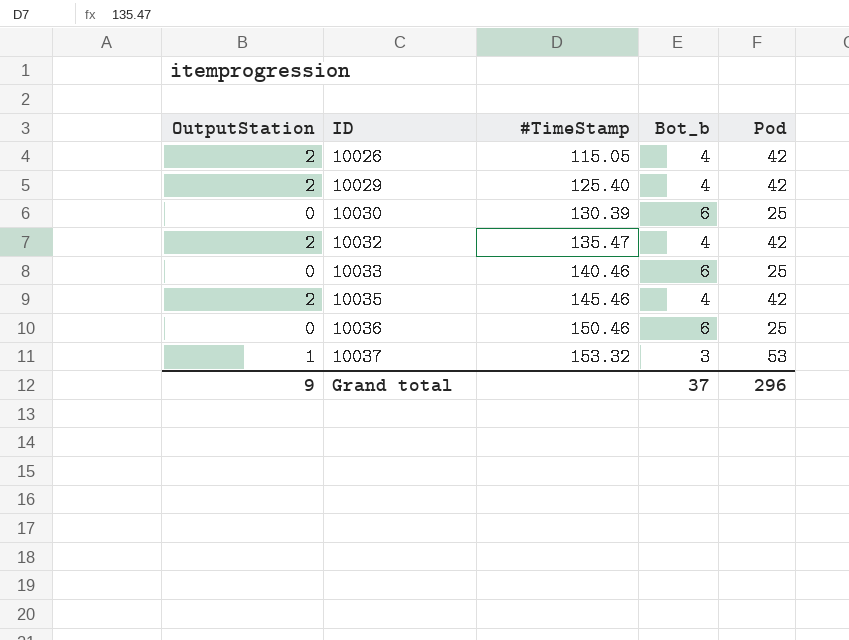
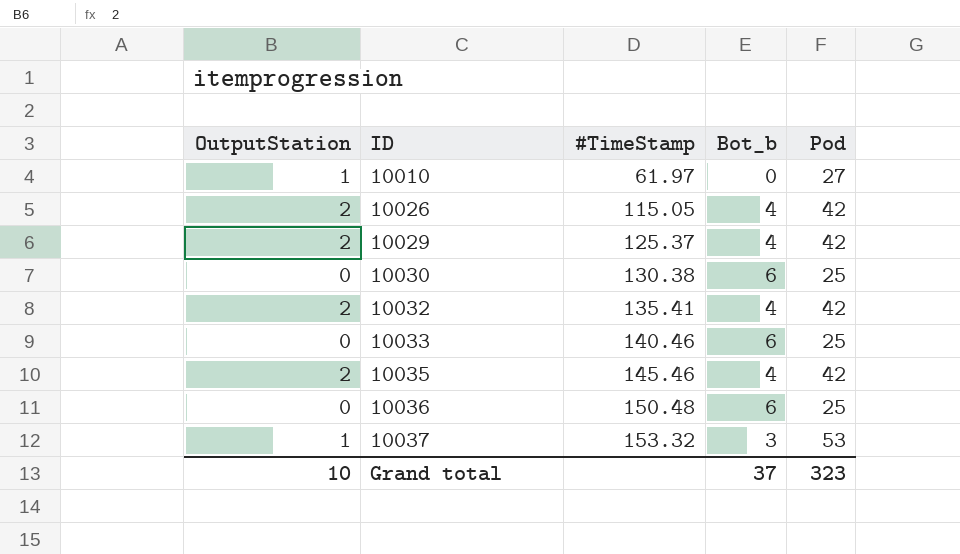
row 10010: none -> 1 | 61.97 | 0 | 27
10029 | #TimeStamp: 125.40 -> 125.37
10030 | #TimeStamp: 130.39 -> 130.38
10032 | #TimeStamp: 135.47 -> 135.41
10036 | #TimeStamp: 150.46 -> 150.48
Grand total | OutputStation: 9 -> 10
Grand total | Pod: 296 -> 323

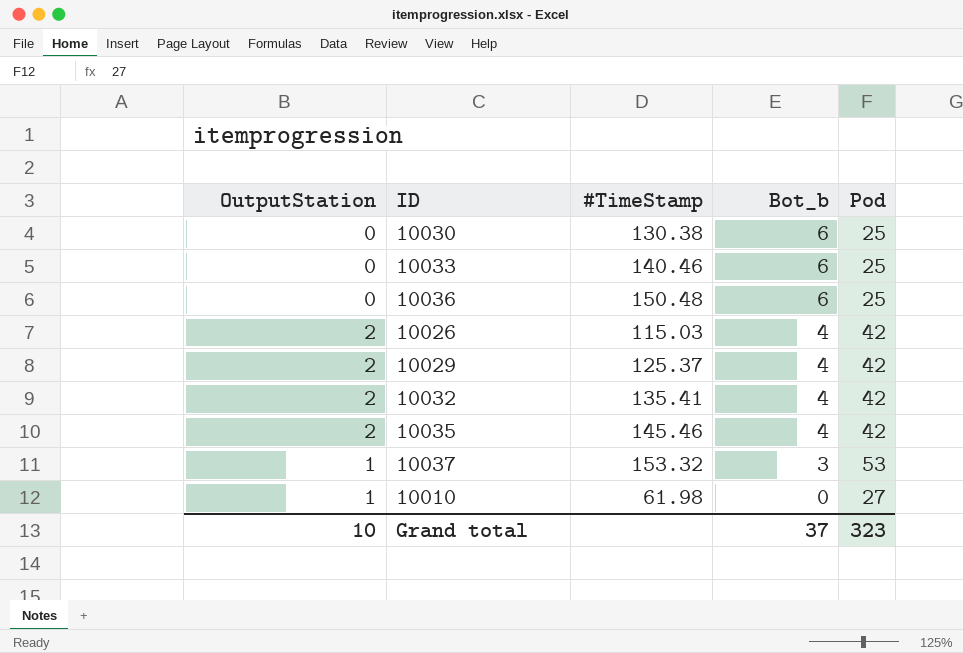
row order: ID ascending -> Bot_b descending
10026 | #TimeStamp: 115.05 -> 115.03
10010 | #TimeStamp: 61.97 -> 61.98

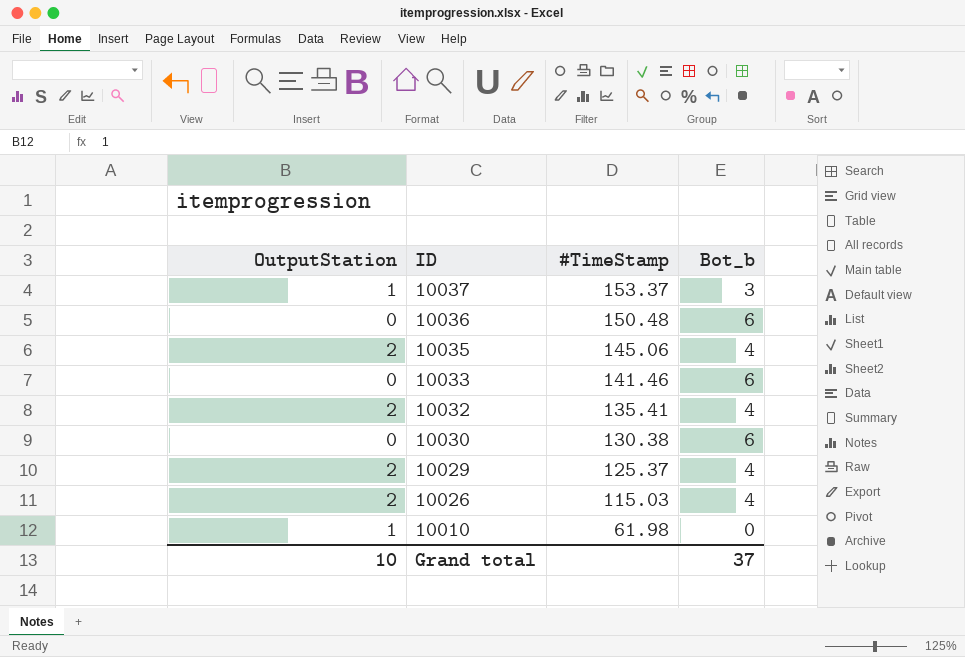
row order: Bot_b descending -> ID descending
column Pod | position: 5 -> none
10037 | #TimeStamp: 153.32 -> 153.37
10035 | #TimeStamp: 145.46 -> 145.06
10033 | #TimeStamp: 140.46 -> 141.46

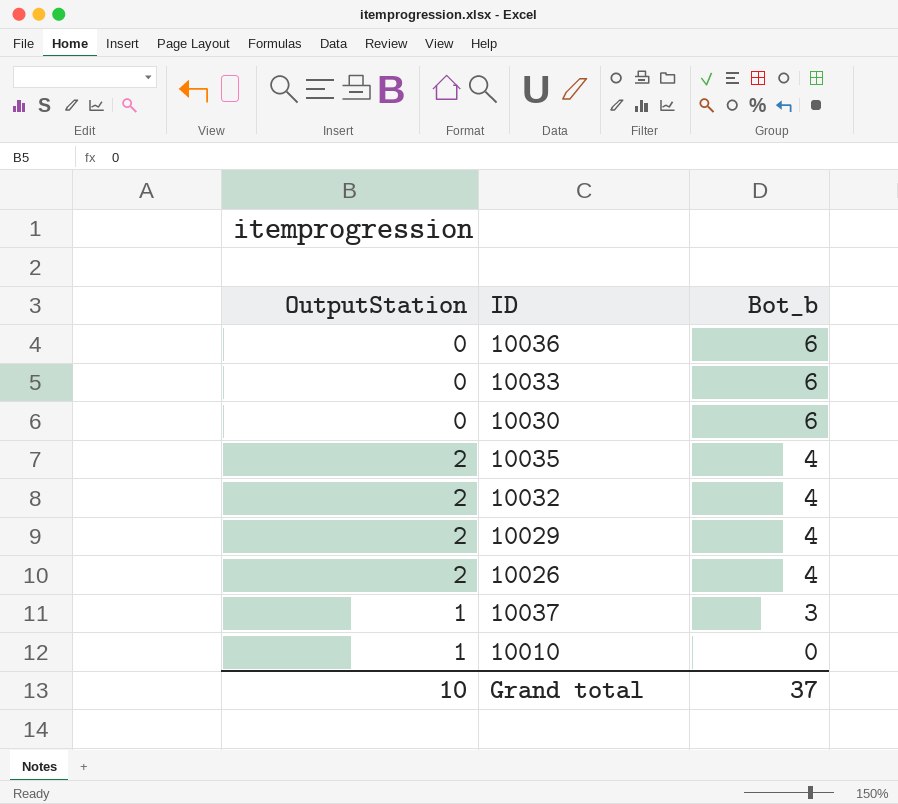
row order: ID descending -> Bot_b descending
column #TimeStamp | position: 3 -> none

